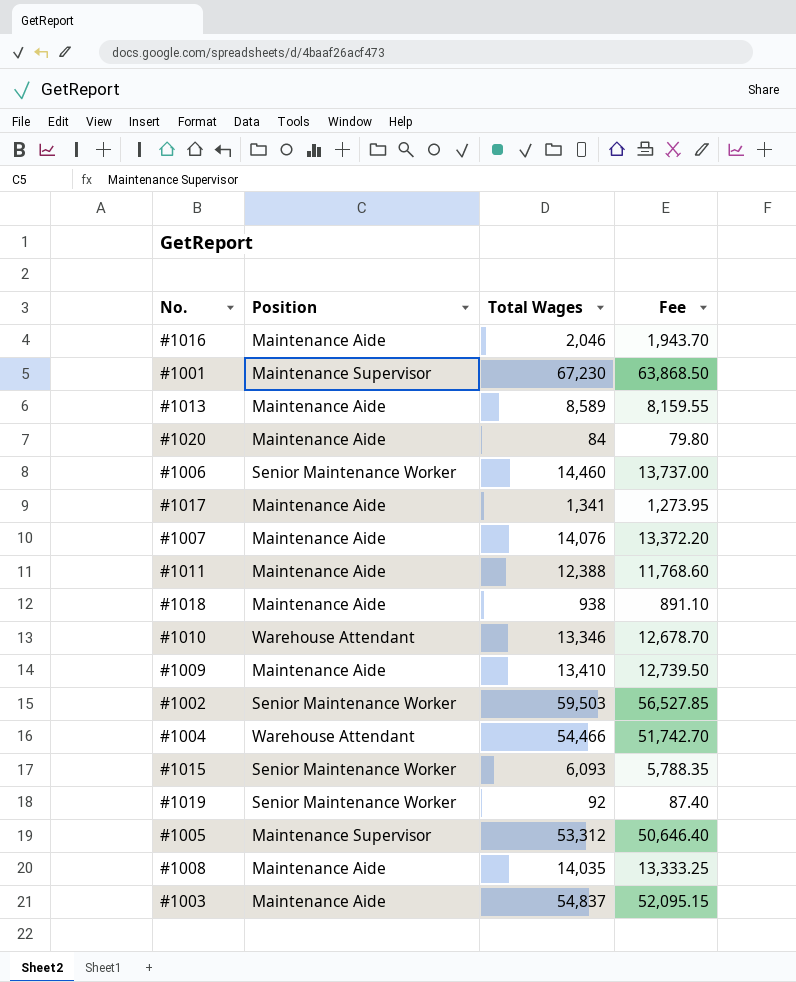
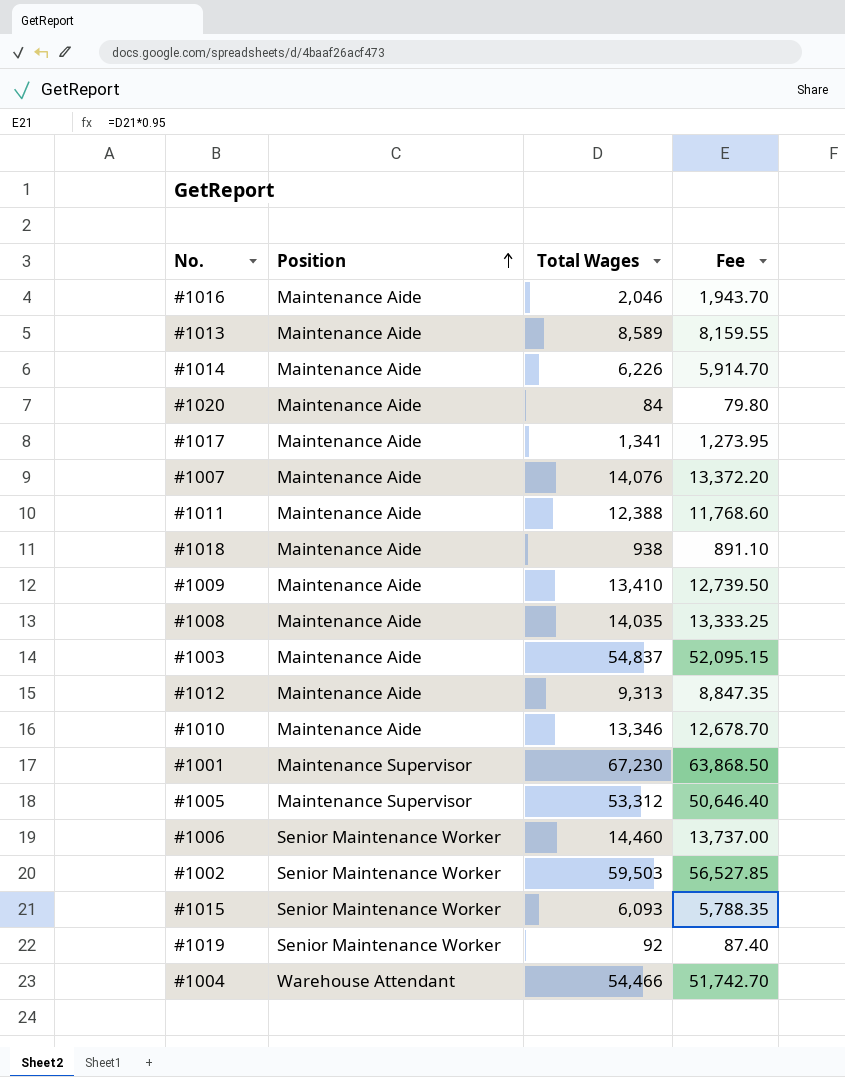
row order: none -> Position ascending
row #1014: none -> Maintenance Aide | 6,226 | 5,914.70
row #1012: none -> Maintenance Aide | 9,313 | 8,847.35
#1010 | Position: Warehouse Attendant -> Maintenance Aide

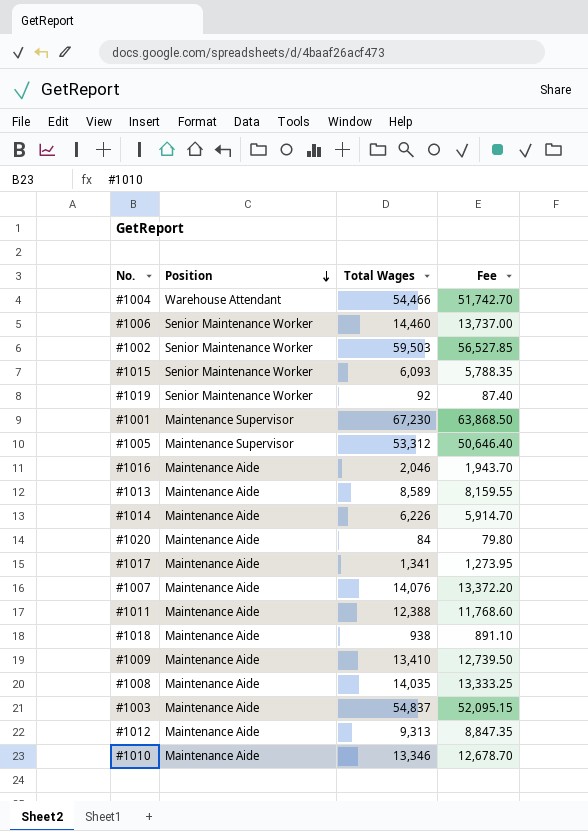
row order: Position ascending -> Position descending

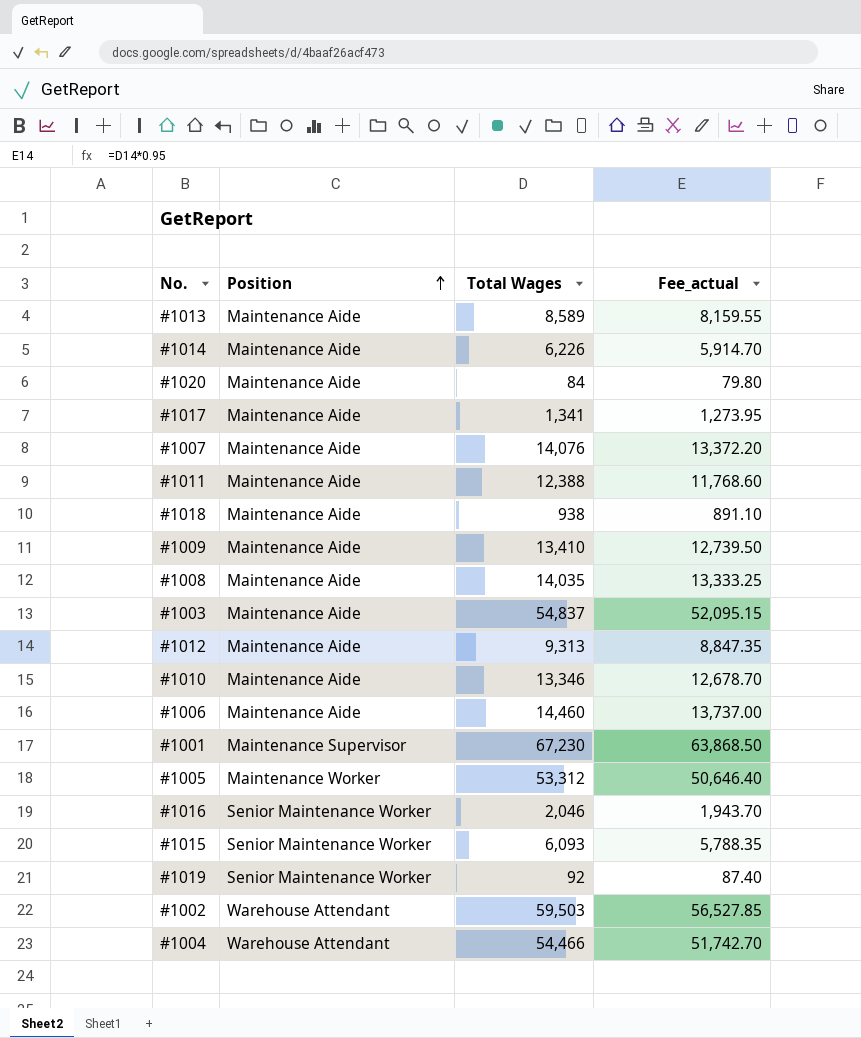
row order: Position descending -> Position ascending
column name: Fee -> Fee_actual
#1006 | Position: Senior Maintenance Worker -> Maintenance Aide
#1005 | Position: Maintenance Supervisor -> Maintenance Worker
#1016 | Position: Maintenance Aide -> Senior Maintenance Worker
#1002 | Position: Senior Maintenance Worker -> Warehouse Attendant

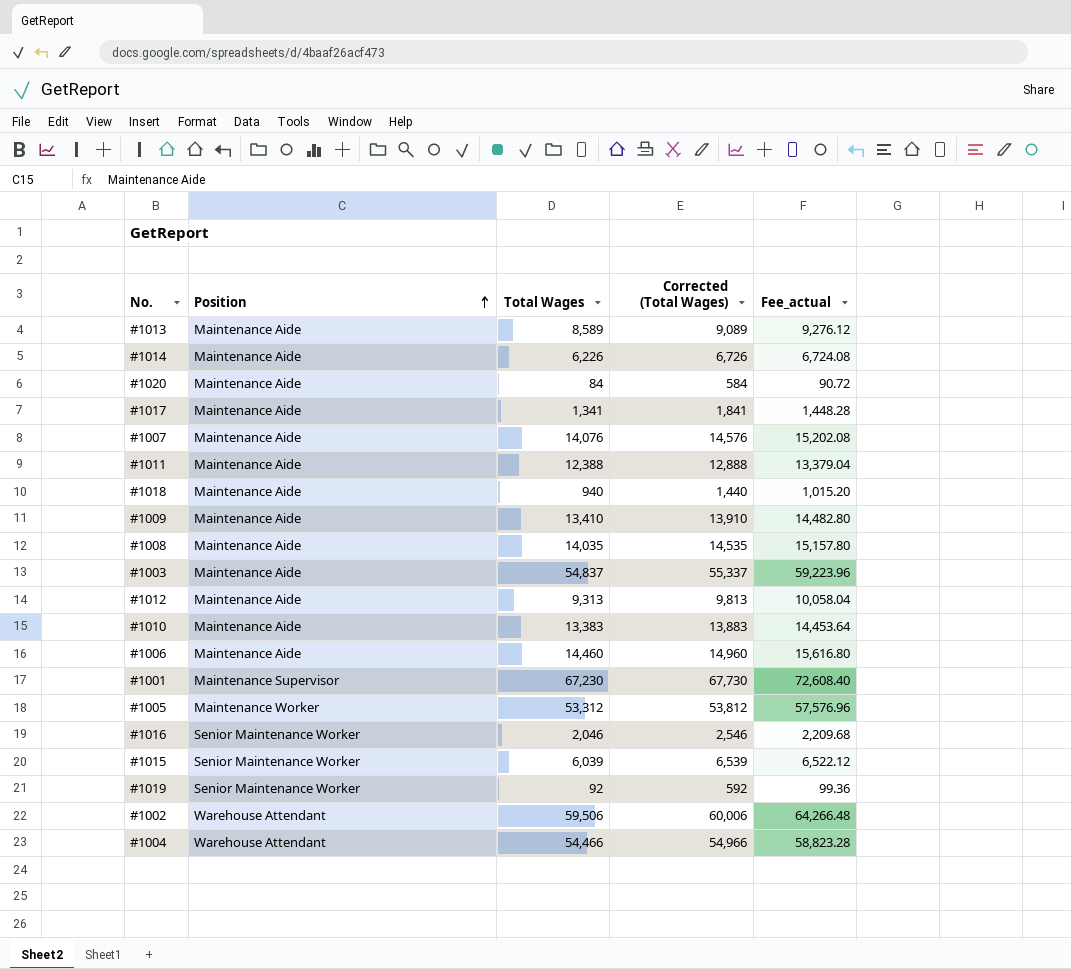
column Corrected (Total Wages) | formula: none -> [Total Wages] + 500
column Fee_actual | formula: [Total Wages] * 0.95 -> [Total Wages] * 1.08
#1018 | Total Wages: 938 -> 940
#1010 | Total Wages: 13,346 -> 13,383
#1015 | Total Wages: 6,093 -> 6,039
#1002 | Total Wages: 59,503 -> 59,506

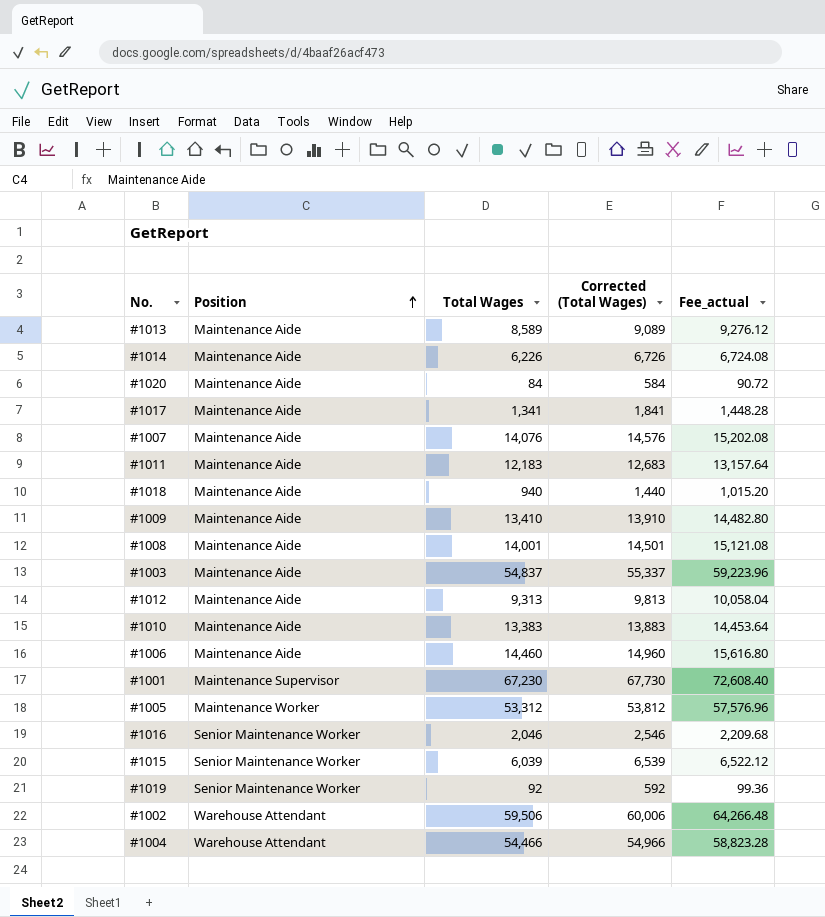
#1011 | Total Wages: 12,388 -> 12,183
#1011 | Corrected (Total Wages): 12,888 -> 12,683
#1011 | Fee_actual: 13,379.04 -> 13,157.64
#1008 | Total Wages: 14,035 -> 14,001
#1008 | Corrected (Total Wages): 14,535 -> 14,501
#1008 | Fee_actual: 15,157.80 -> 15,121.08

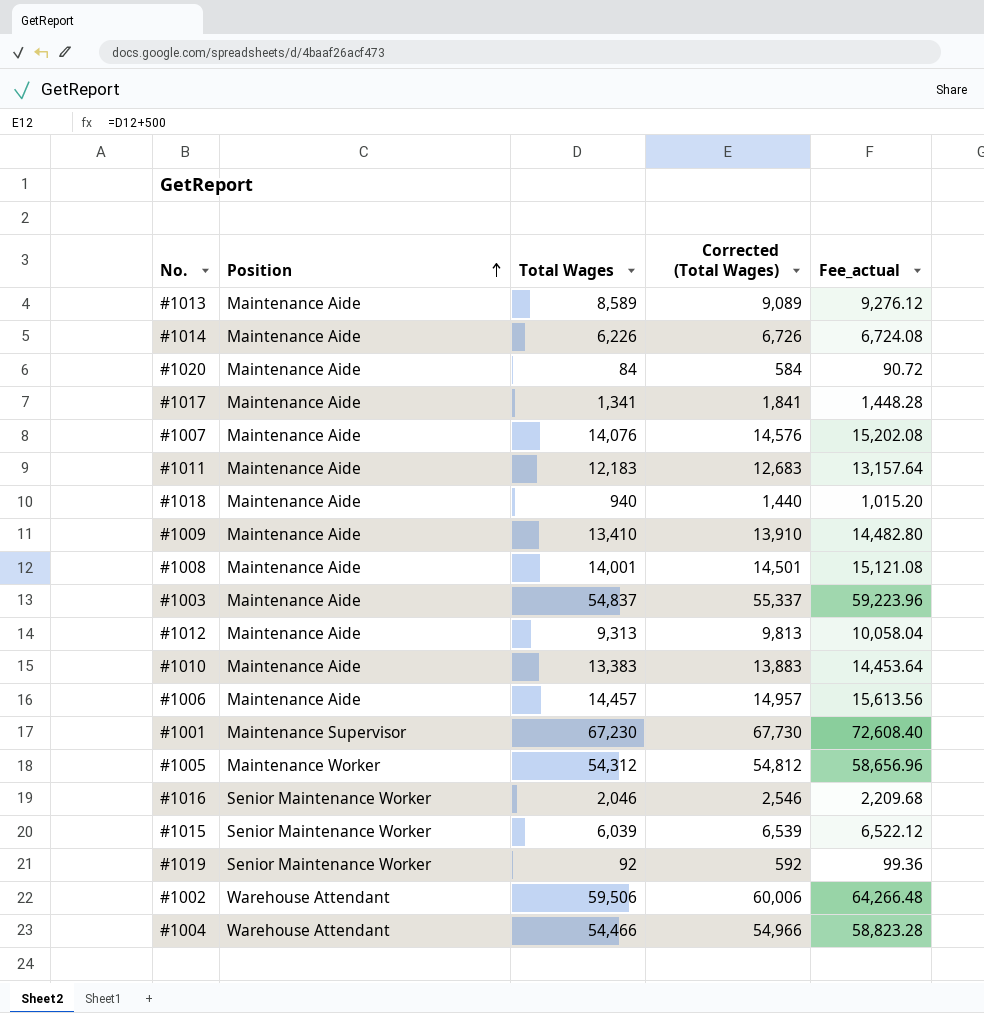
#1006 | Total Wages: 14,460 -> 14,457
#1006 | Corrected (Total Wages): 14,960 -> 14,957
#1006 | Fee_actual: 15,616.80 -> 15,613.56
#1005 | Total Wages: 53,312 -> 54,312
#1005 | Corrected (Total Wages): 53,812 -> 54,812
#1005 | Fee_actual: 57,576.96 -> 58,656.96

